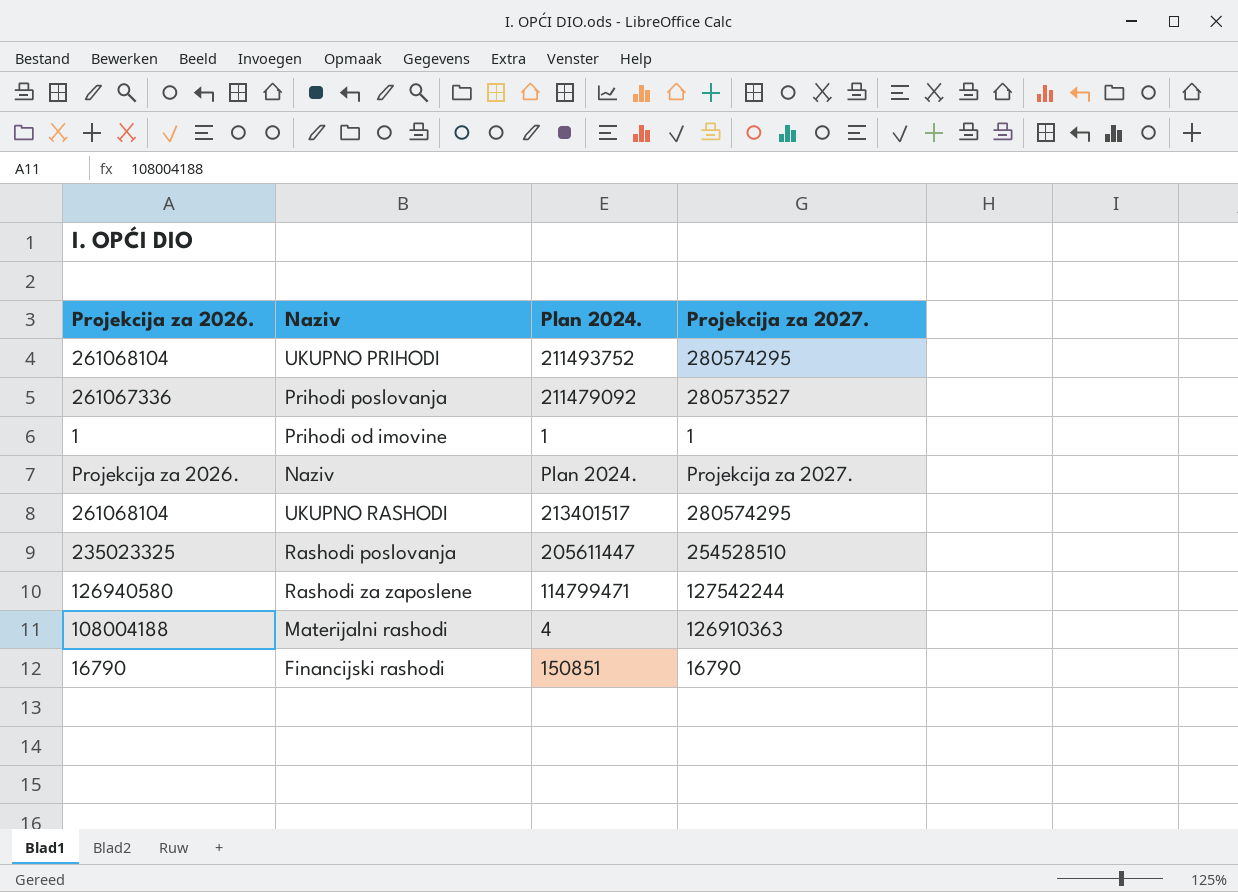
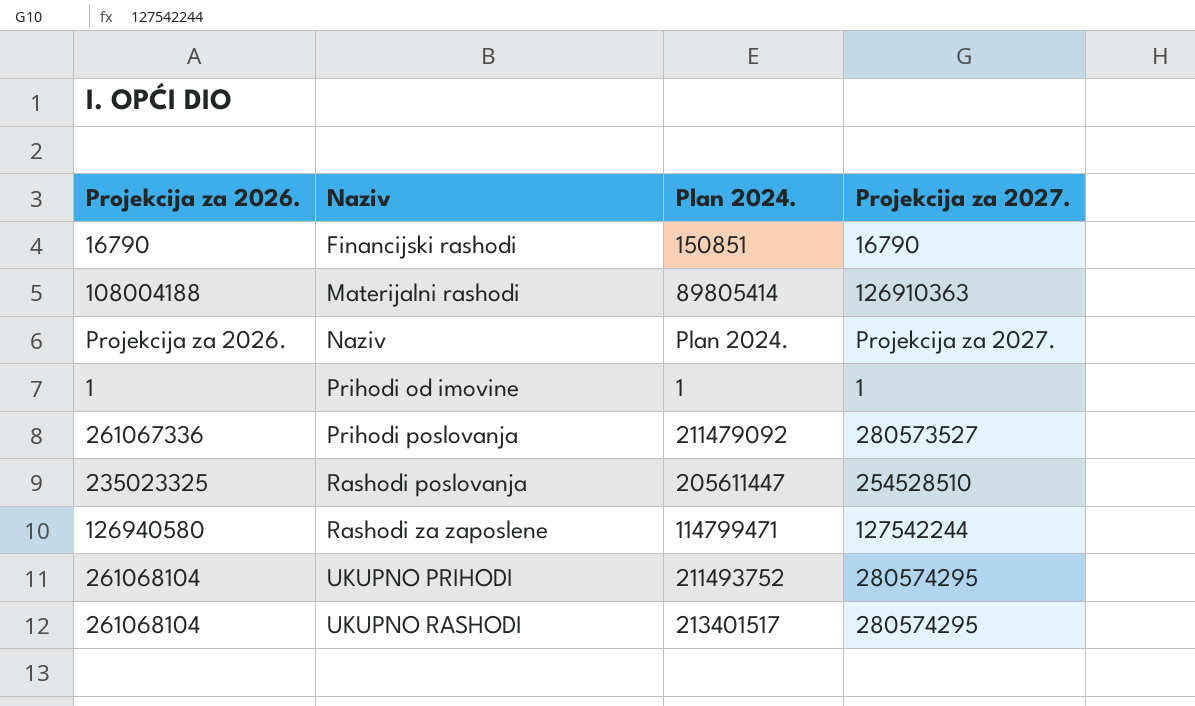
row order: none -> Naziv ascending
Materijalni rashodi | Plan 2024.: 4 -> 89805414

